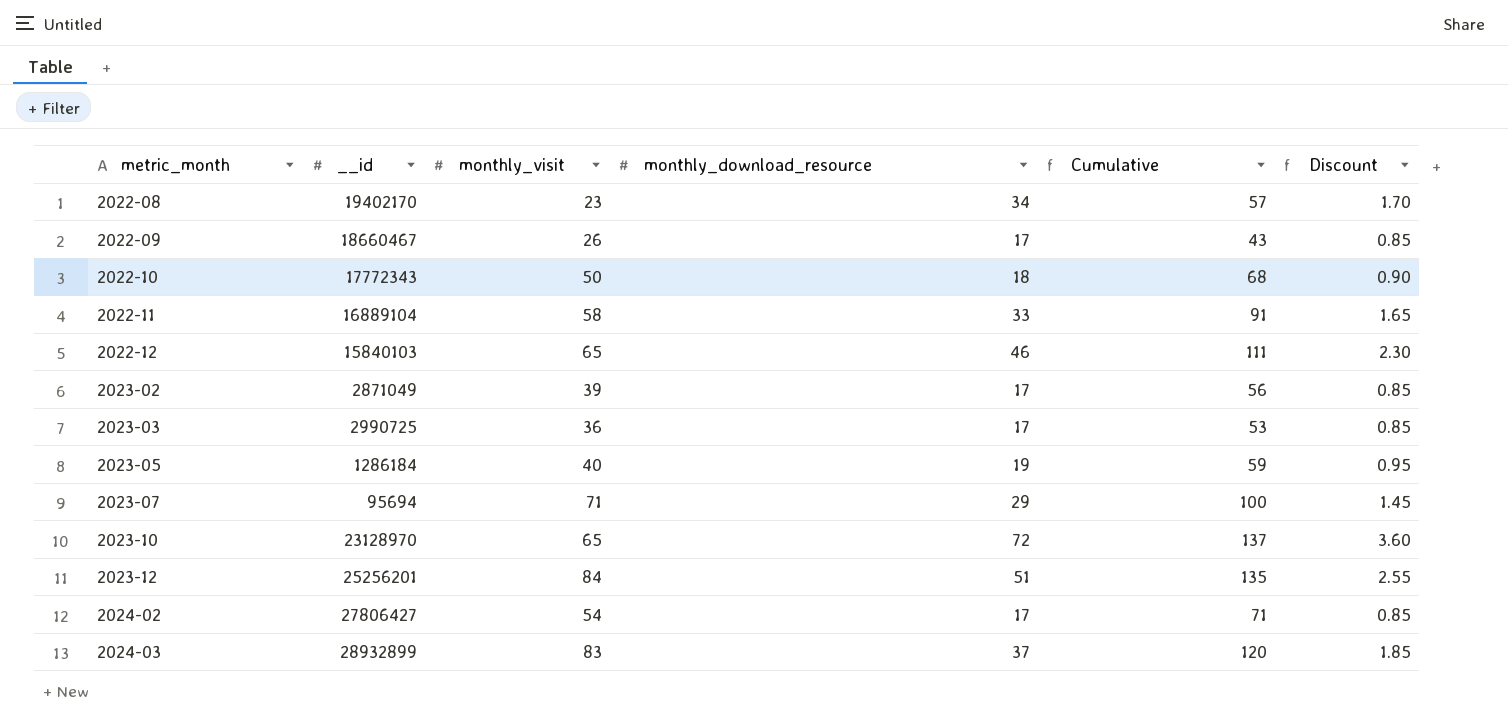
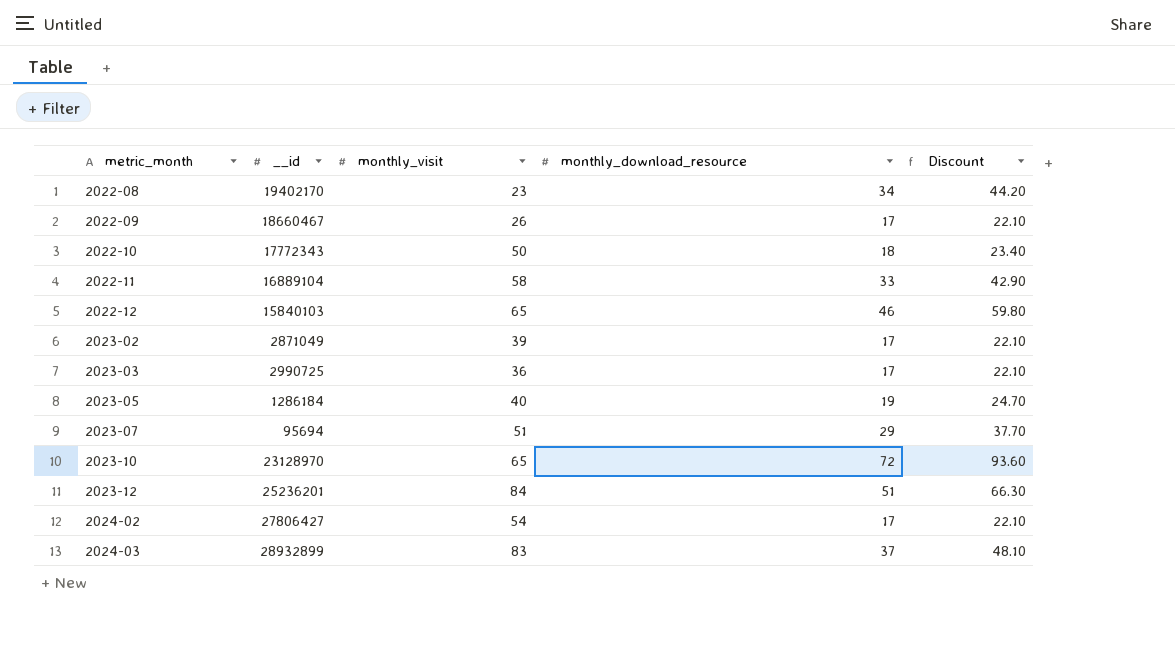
column Cumulative | formula: [monthly_visit] + [monthly_download_resource] -> none
column Discount | formula: [monthly_download_resource] * 0.05 -> [monthly_download_resource] * 1.3
2023-07 | monthly_visit: 71 -> 51
2023-12 | __id: 25256201 -> 25236201

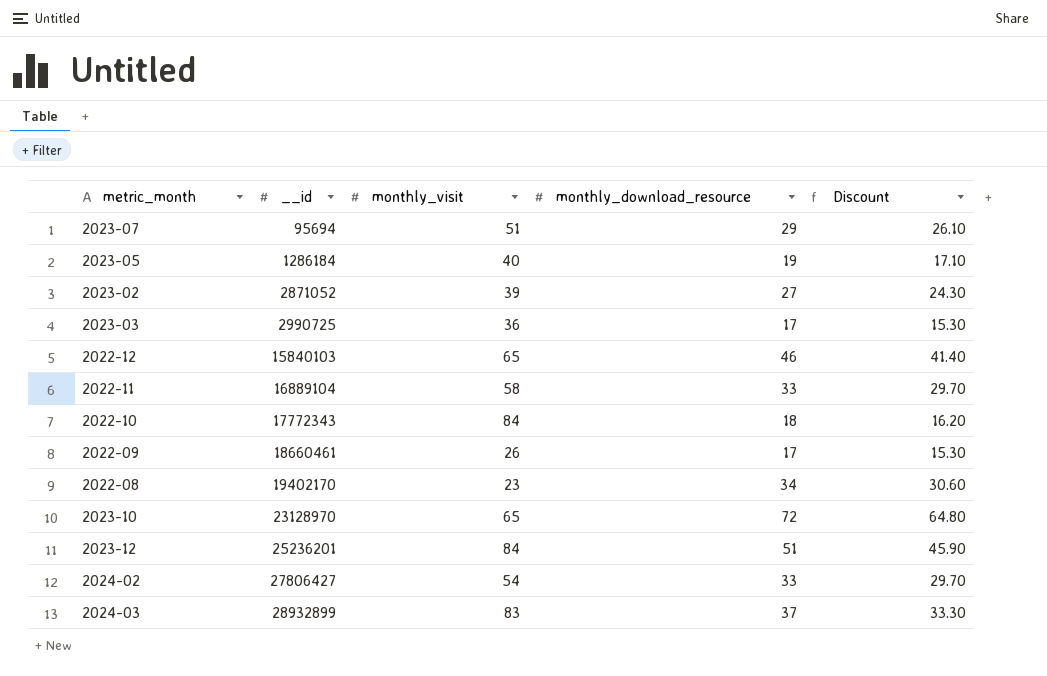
row order: metric_month ascending -> __id ascending
column Discount | formula: [monthly_download_resource] * 1.3 -> [monthly_download_resource] * 0.9
2023-02 | __id: 2871049 -> 2871052
2023-02 | monthly_download_resource: 17 -> 27
2022-10 | monthly_visit: 50 -> 84
2022-09 | __id: 18660467 -> 18660461
2024-02 | monthly_download_resource: 17 -> 33

